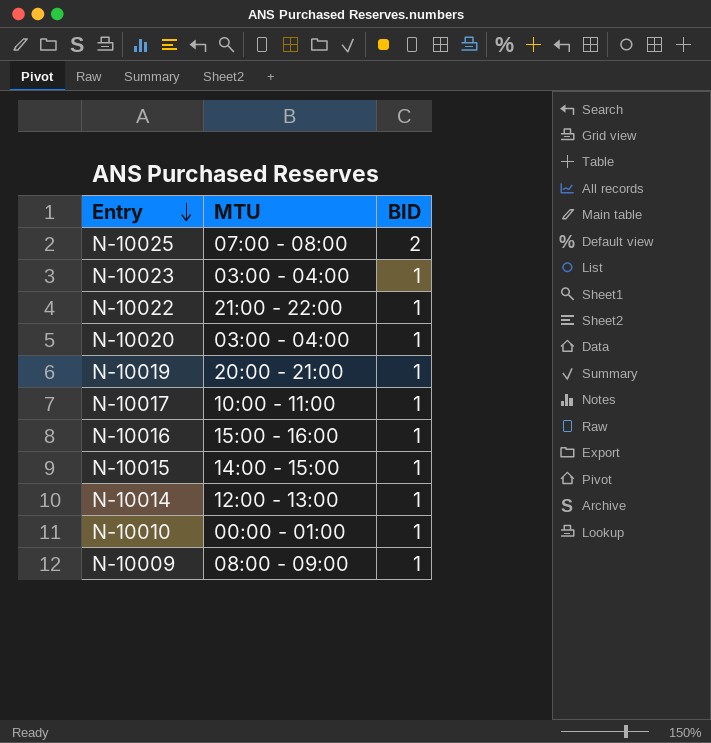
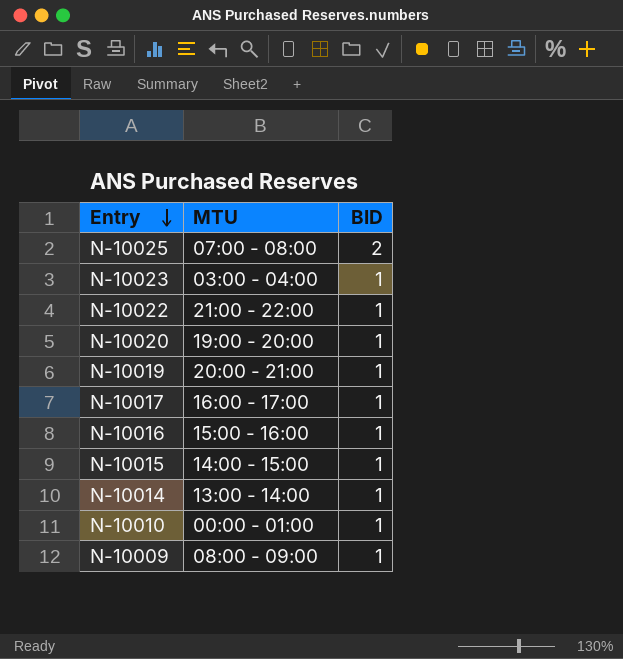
N-10020 | MTU: 03:00 - 04:00 -> 19:00 - 20:00
N-10017 | MTU: 10:00 - 11:00 -> 16:00 - 17:00
N-10014 | MTU: 12:00 - 13:00 -> 13:00 - 14:00

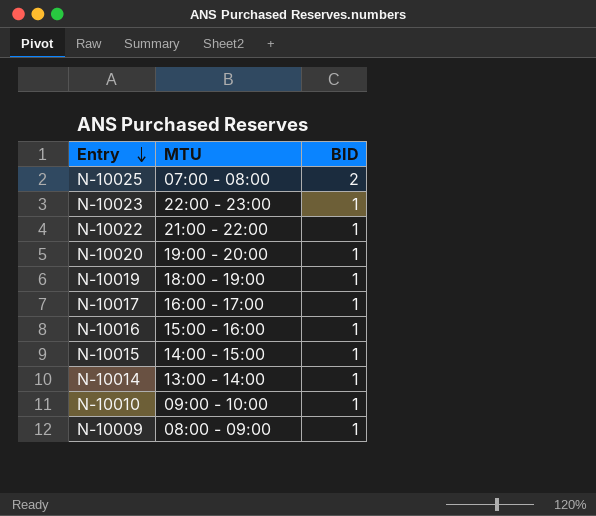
N-10023 | MTU: 03:00 - 04:00 -> 22:00 - 23:00
N-10019 | MTU: 20:00 - 21:00 -> 18:00 - 19:00
N-10010 | MTU: 00:00 - 01:00 -> 09:00 - 10:00

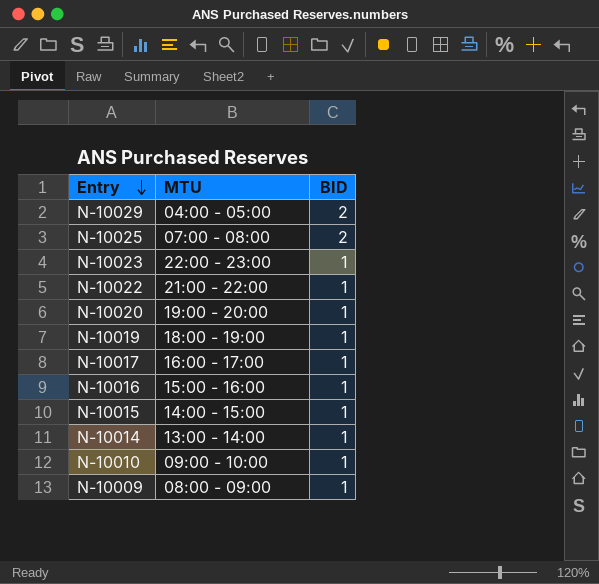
row N-10029: none -> 04:00 - 05:00 | 2

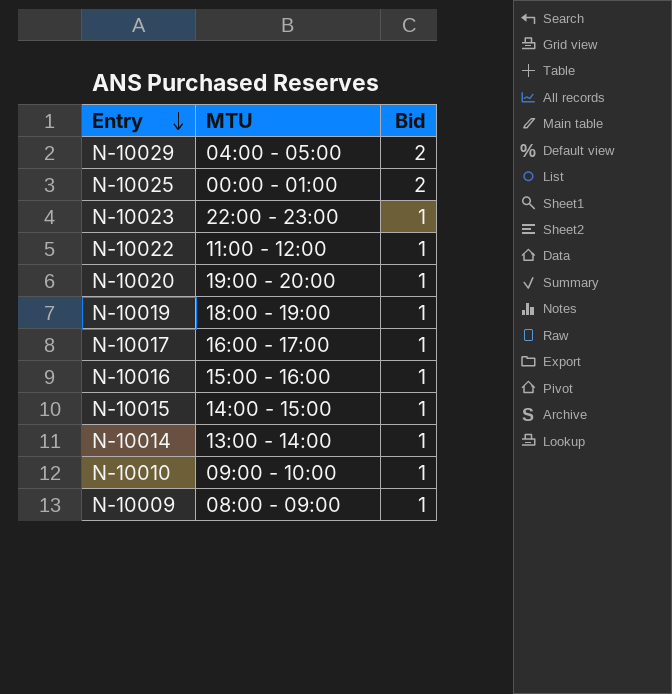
column name: BID -> Bid
N-10025 | MTU: 07:00 - 08:00 -> 00:00 - 01:00
N-10022 | MTU: 21:00 - 22:00 -> 11:00 - 12:00

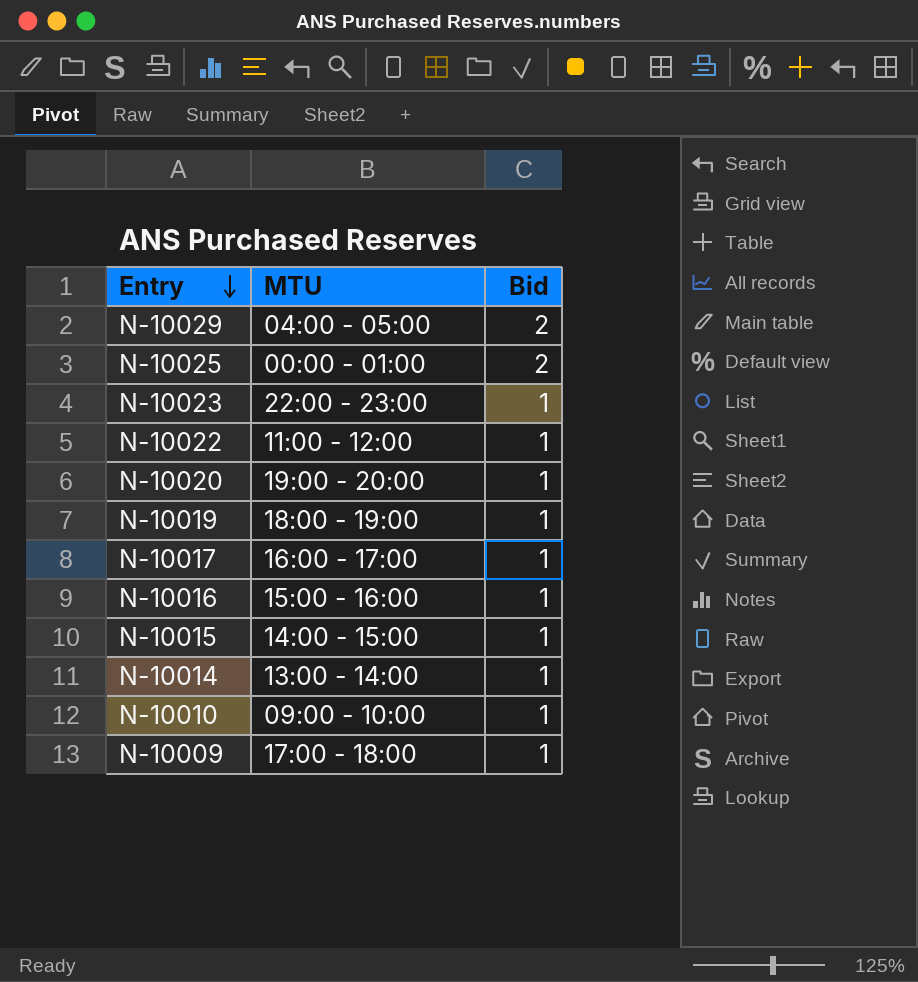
N-10009 | MTU: 08:00 - 09:00 -> 17:00 - 18:00

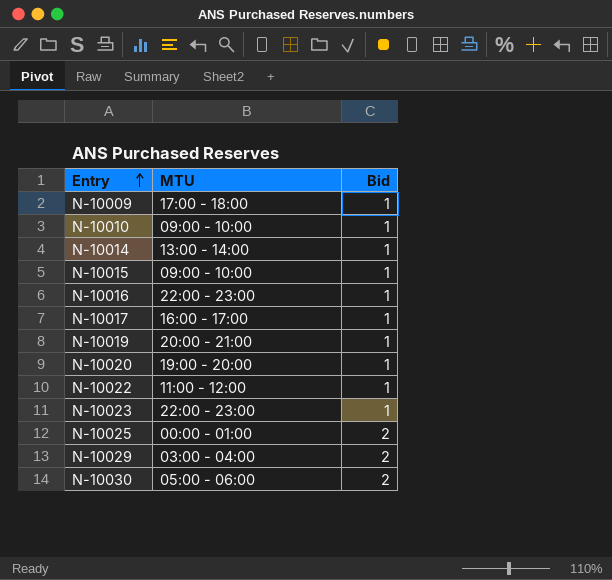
row order: Entry descending -> Entry ascending
N-10015 | MTU: 14:00 - 15:00 -> 09:00 - 10:00
N-10016 | MTU: 15:00 - 16:00 -> 22:00 - 23:00
N-10019 | MTU: 18:00 - 19:00 -> 20:00 - 21:00
N-10029 | MTU: 04:00 - 05:00 -> 03:00 - 04:00
row N-10030: none -> 05:00 - 06:00 | 2

